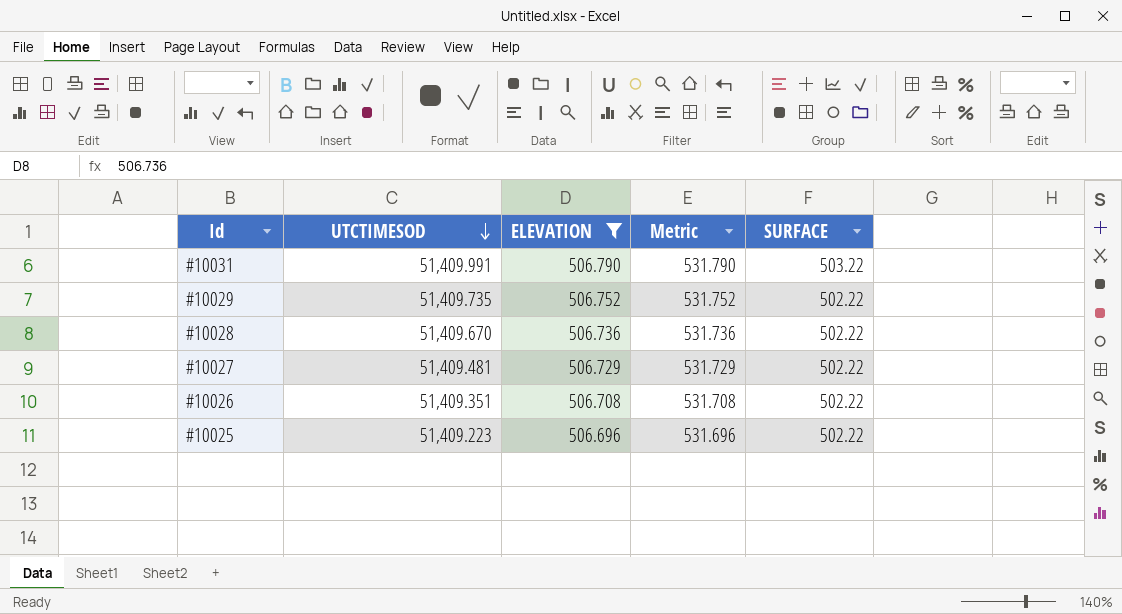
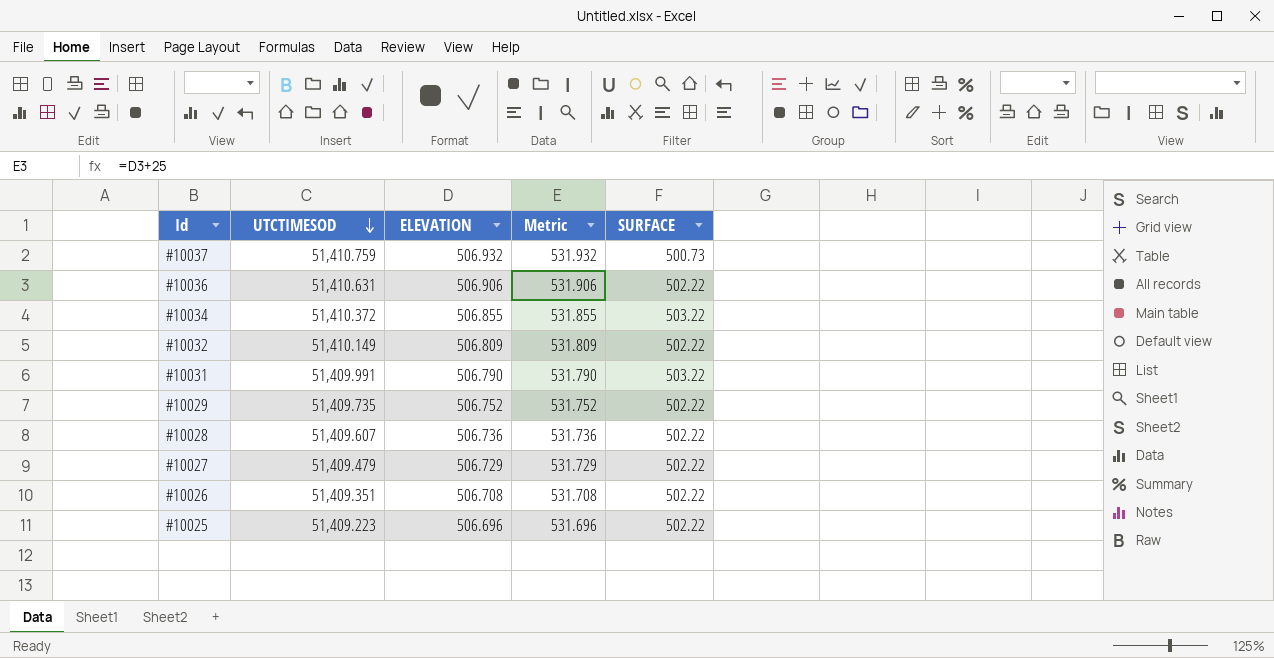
filter: ELEVATION <= 506.790 -> none
#10028 | UTCTIMESOD: 51,409.670 -> 51,409.607
#10027 | UTCTIMESOD: 51,409.481 -> 51,409.479

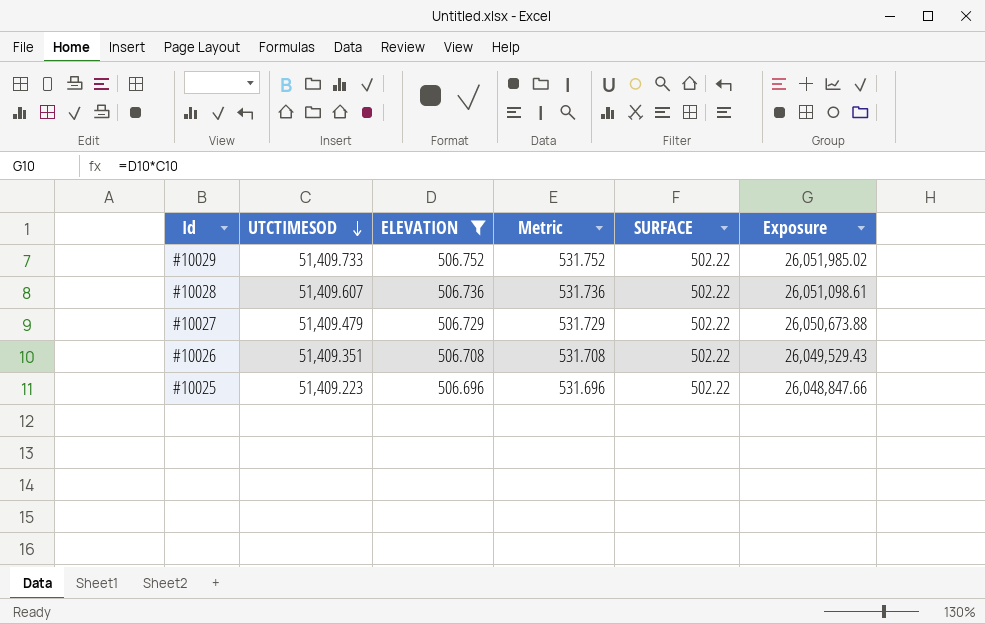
filter: none -> ELEVATION <= 506.752
column Exposure | formula: none -> [UTCTIMESOD] * [ELEVATION]
#10029 | UTCTIMESOD: 51,409.735 -> 51,409.733

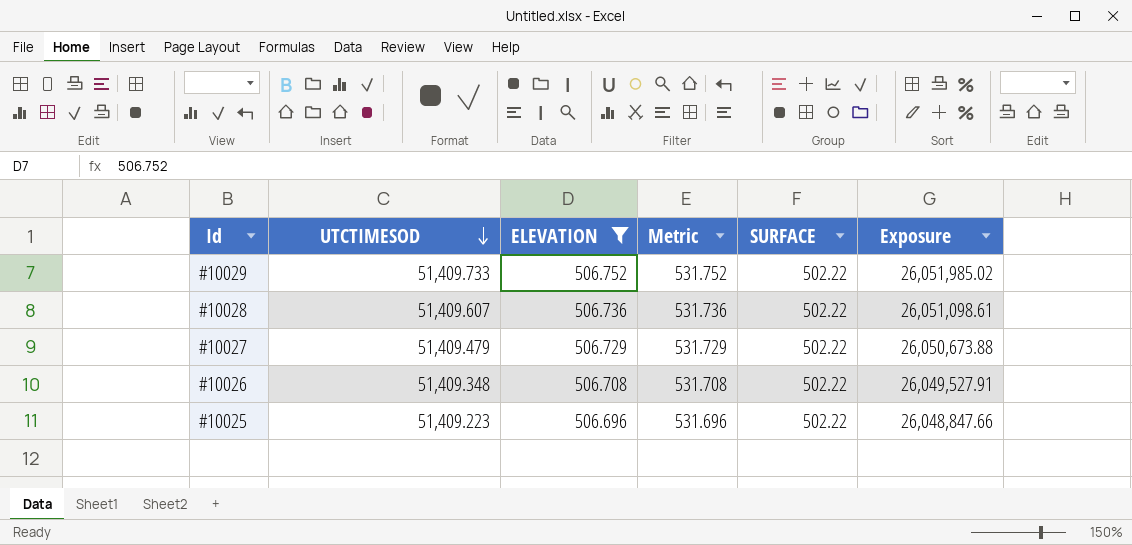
#10026 | UTCTIMESOD: 51,409.351 -> 51,409.348
#10026 | Exposure: 26,049,529.43 -> 26,049,527.91

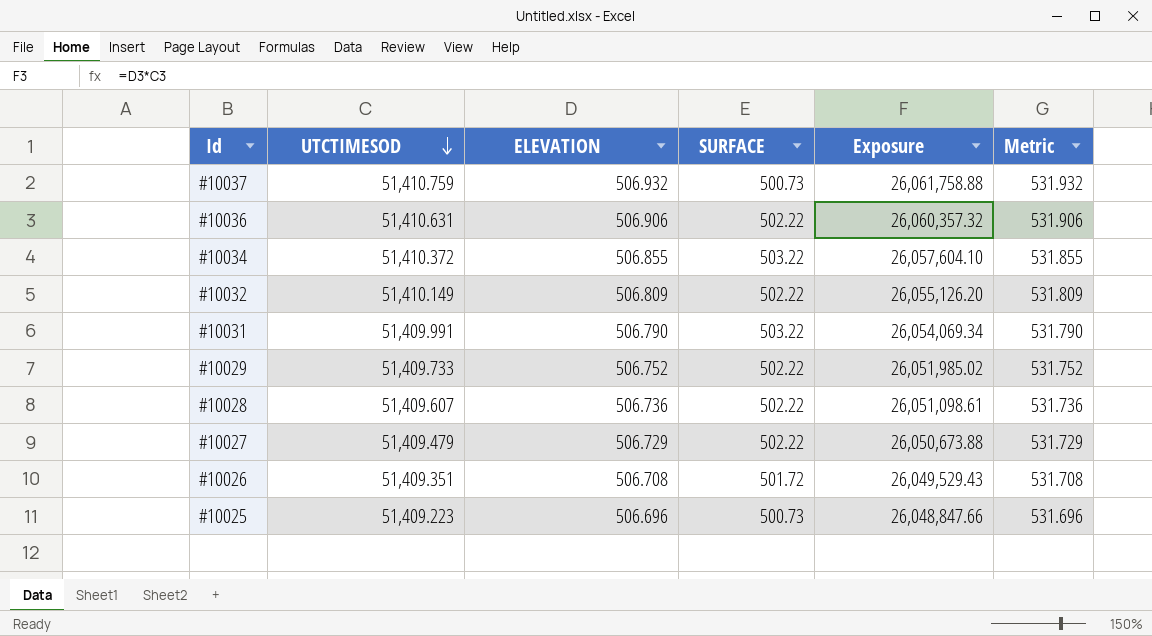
filter: ELEVATION <= 506.752 -> none
column Metric | position: 4 -> 6
#10026 | UTCTIMESOD: 51,409.348 -> 51,409.351
#10026 | SURFACE: 502.22 -> 501.72
#10026 | Exposure: 26,049,527.91 -> 26,049,529.43
#10025 | SURFACE: 502.22 -> 500.73

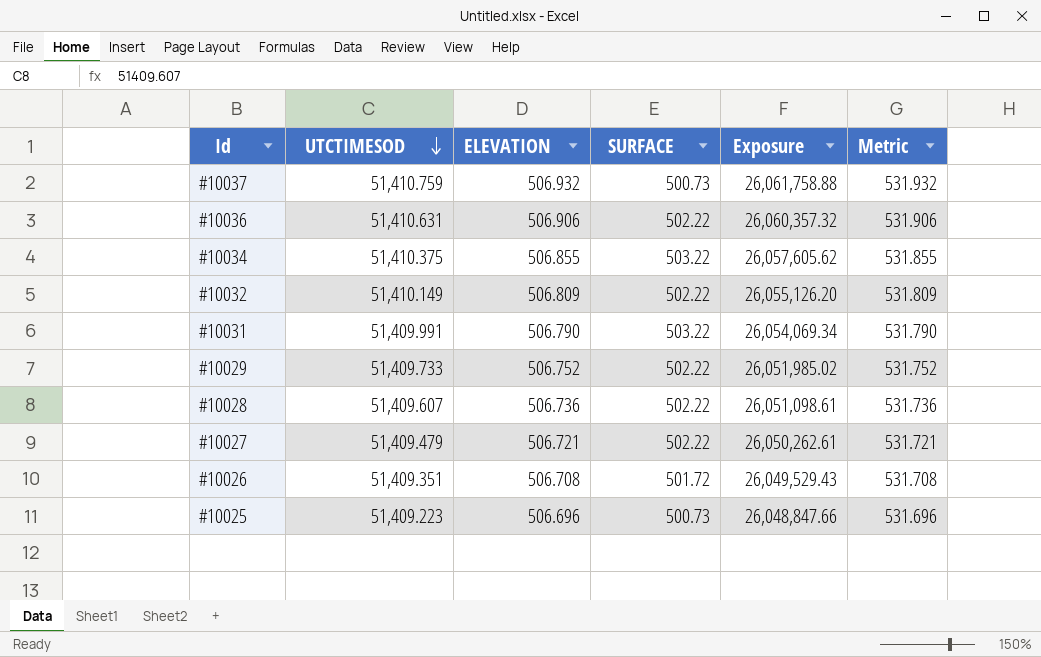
#10034 | UTCTIMESOD: 51,410.372 -> 51,410.375
#10034 | Exposure: 26,057,604.10 -> 26,057,605.62
#10027 | ELEVATION: 506.729 -> 506.721
#10027 | Exposure: 26,050,673.88 -> 26,050,262.61
#10027 | Metric: 531.729 -> 531.721

